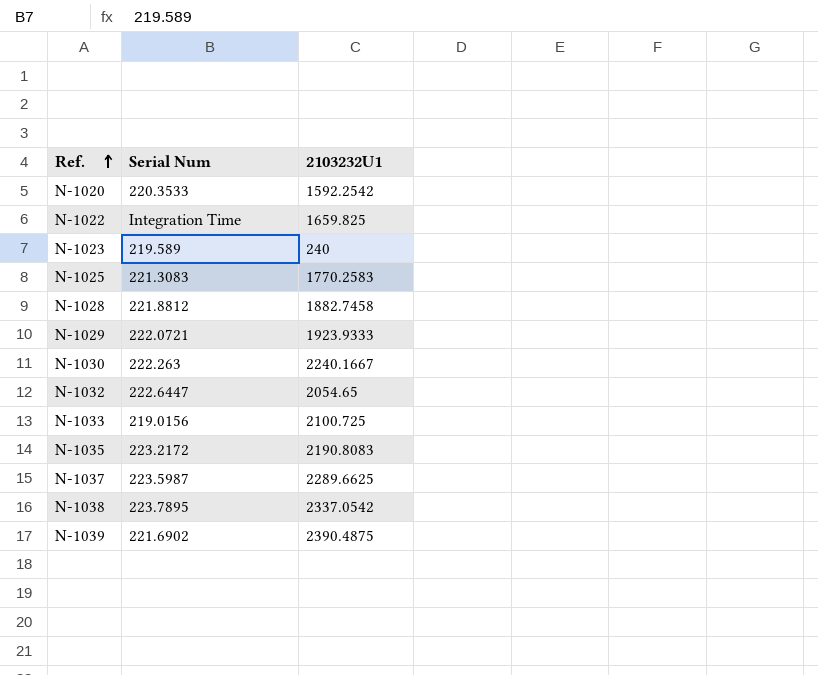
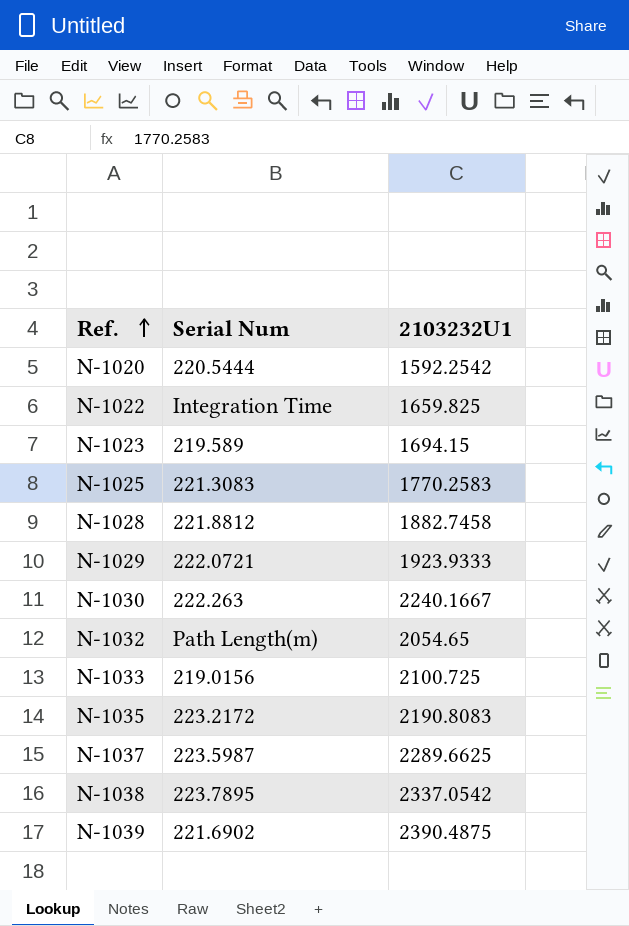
N-1020 | Serial Num: 220.3533 -> 220.5444
N-1023 | 2103232U1: 240 -> 1694.15
N-1032 | Serial Num: 222.6447 -> Path Length(m)

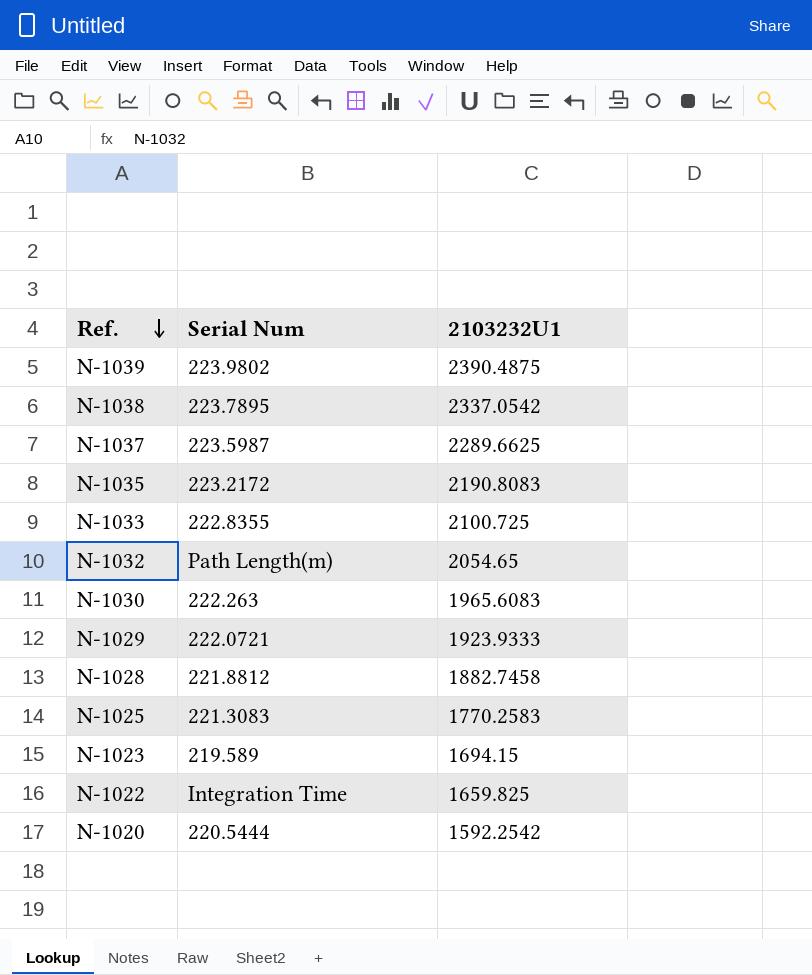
row order: Ref. ascending -> Ref. descending
N-1039 | Serial Num: 221.6902 -> 223.9802
N-1033 | Serial Num: 219.0156 -> 222.8355
N-1030 | 2103232U1: 2240.1667 -> 1965.6083

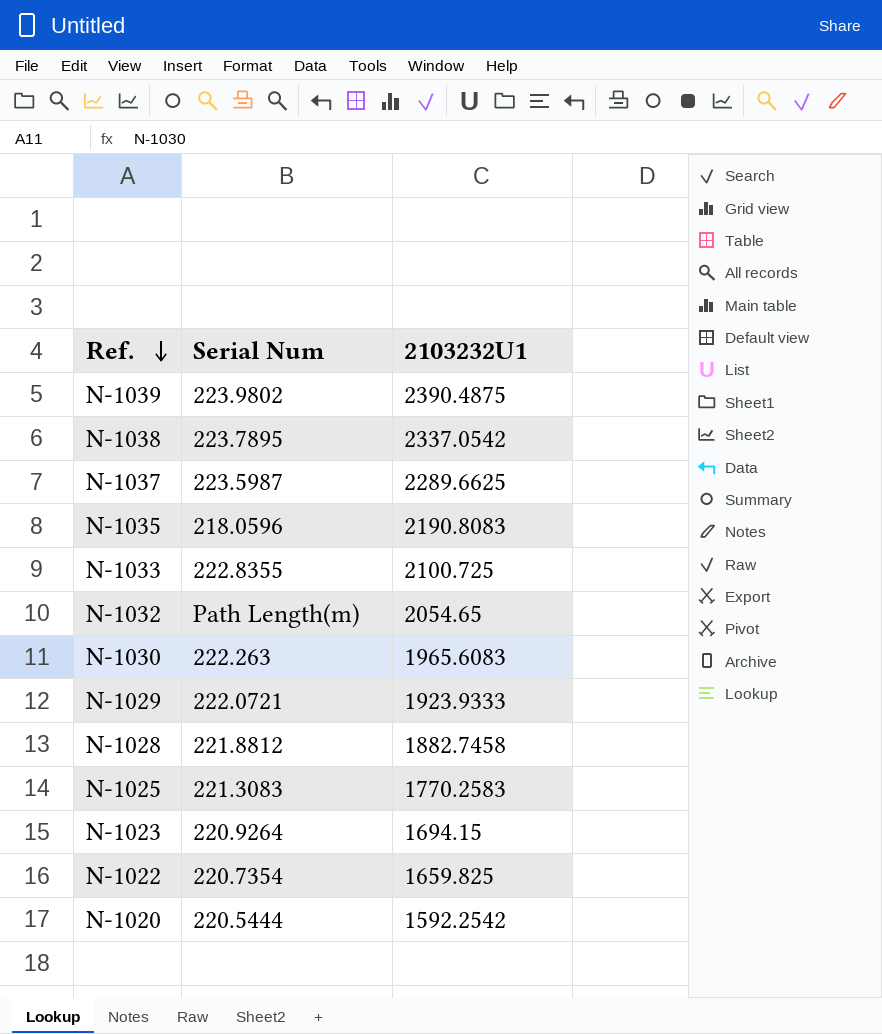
N-1035 | Serial Num: 223.2172 -> 218.0596
N-1023 | Serial Num: 219.589 -> 220.9264
N-1022 | Serial Num: Integration Time -> 220.7354

